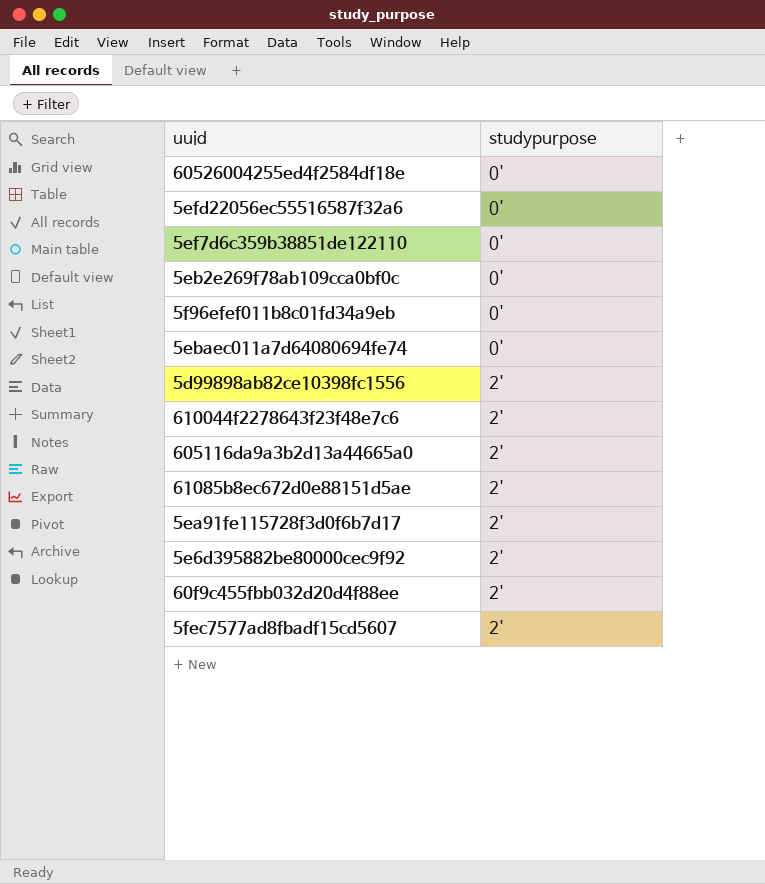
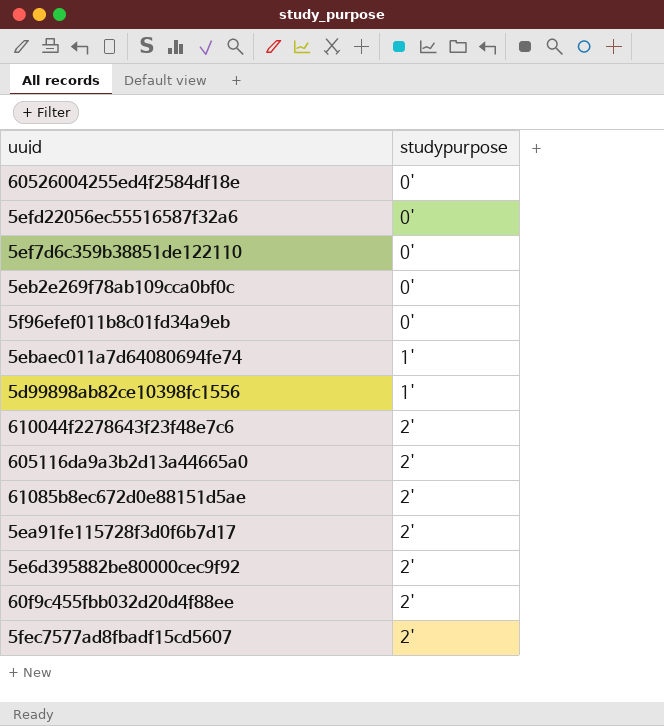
5ebaec011a7d64080694fe74 | studypurpose: 0' -> 1'
5d99898ab82ce10398fc1556 | studypurpose: 2' -> 1'

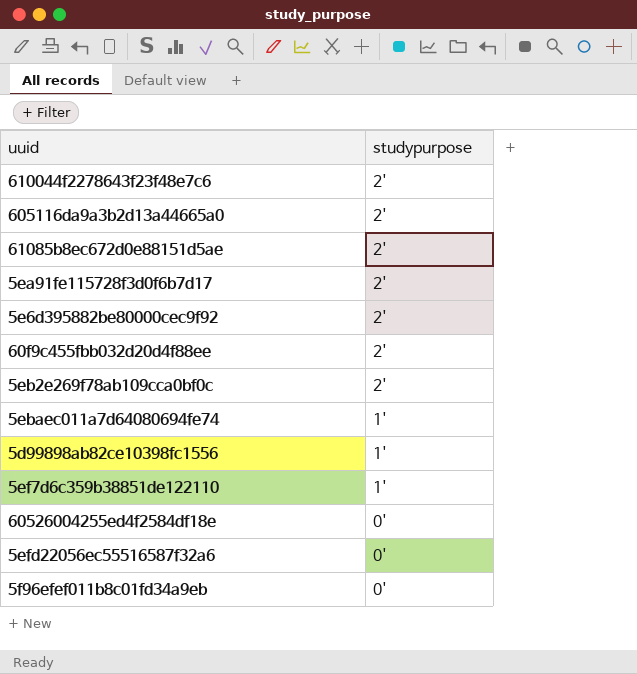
row order: studypurpose ascending -> studypurpose descending
row 5fec7577ad8fbadf15cd5607: 2' -> none
5eb2e269f78ab109cca0bf0c | studypurpose: 0' -> 2'
5ef7d6c359b38851de122110 | studypurpose: 0' -> 1'

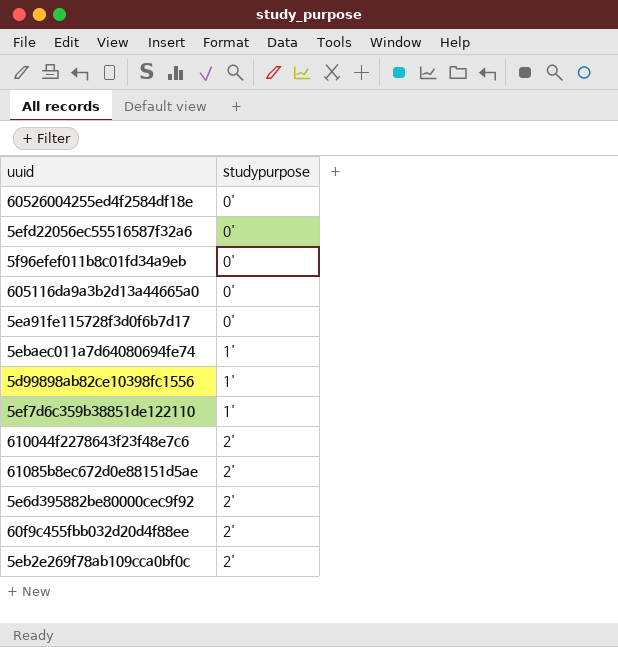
row order: studypurpose descending -> studypurpose ascending
605116da9a3b2d13a44665a0 | studypurpose: 2' -> 0'
5ea91fe115728f3d0f6b7d17 | studypurpose: 2' -> 0'

